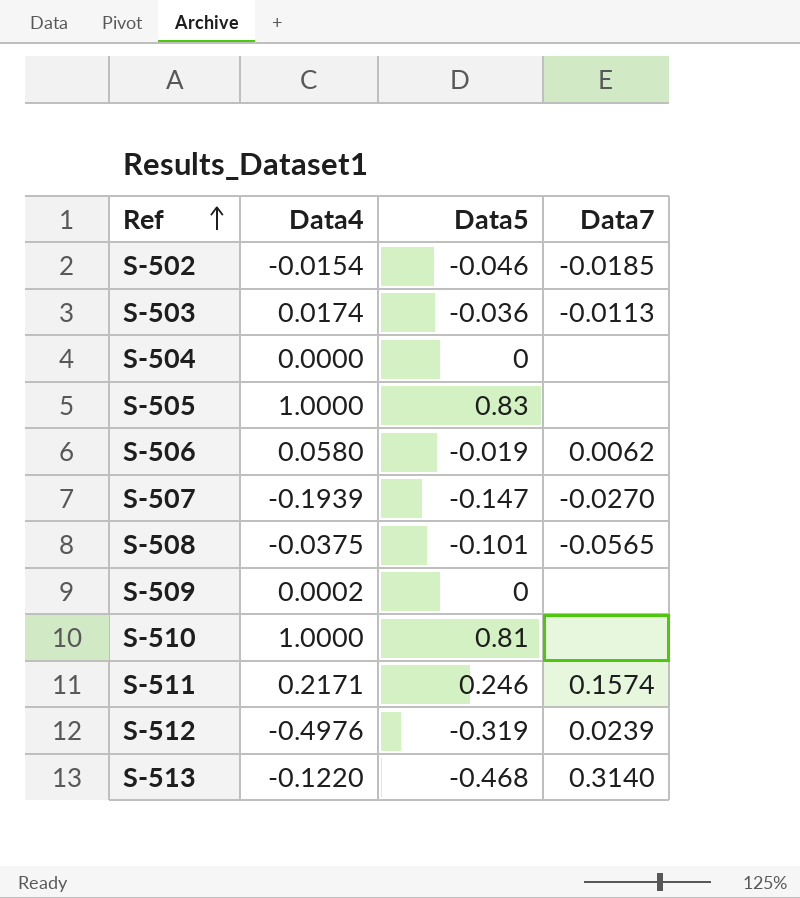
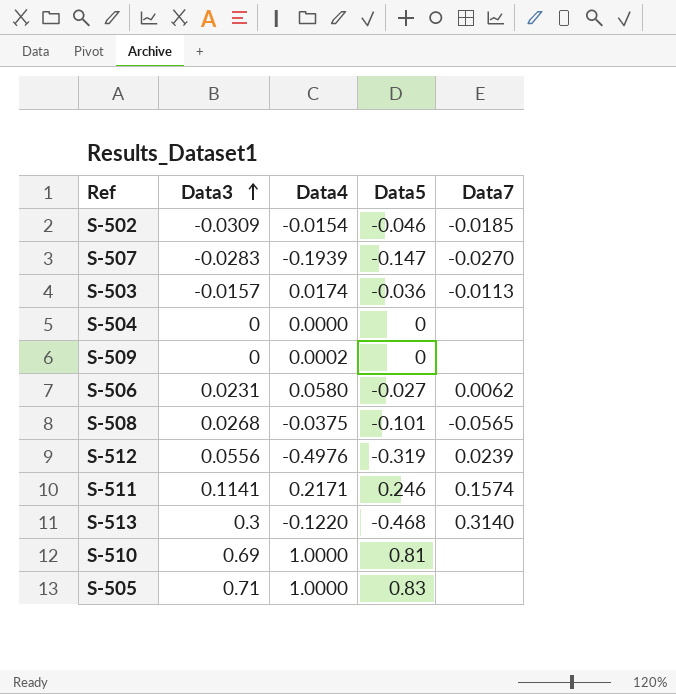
row order: Ref ascending -> Data3 ascending
column Data3 | position: none -> 2
S-506 | Data5: -0.019 -> -0.027

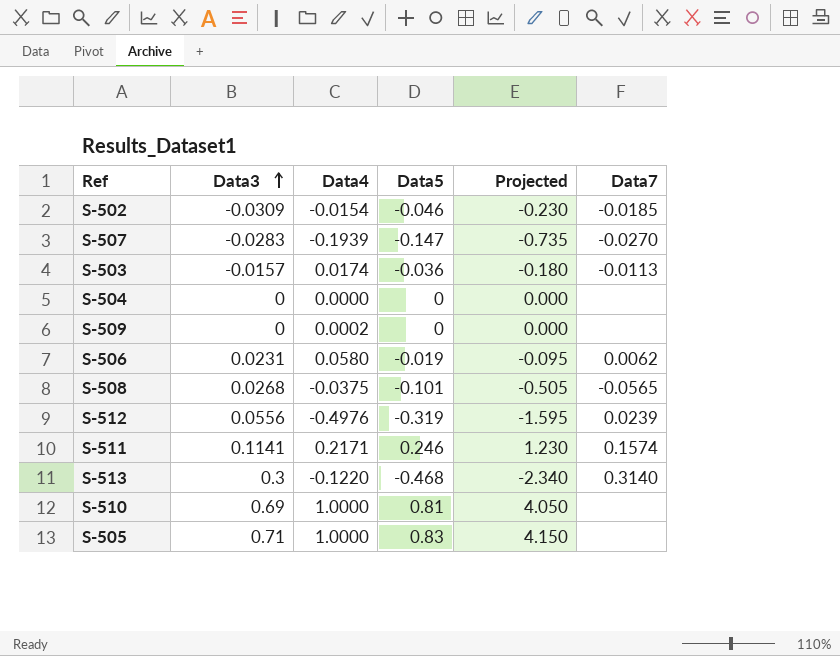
column Projected | formula: none -> [Data5] * 5
S-506 | Data5: -0.027 -> -0.019

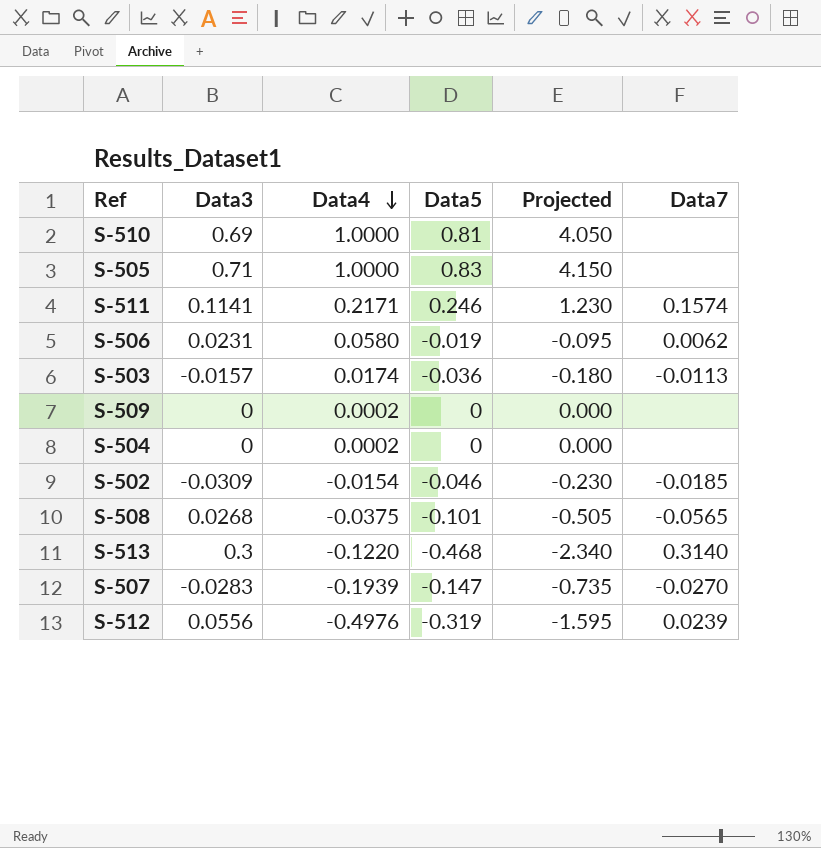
row order: Data3 ascending -> Data4 descending
S-504 | Data4: 0.0000 -> 0.0002

